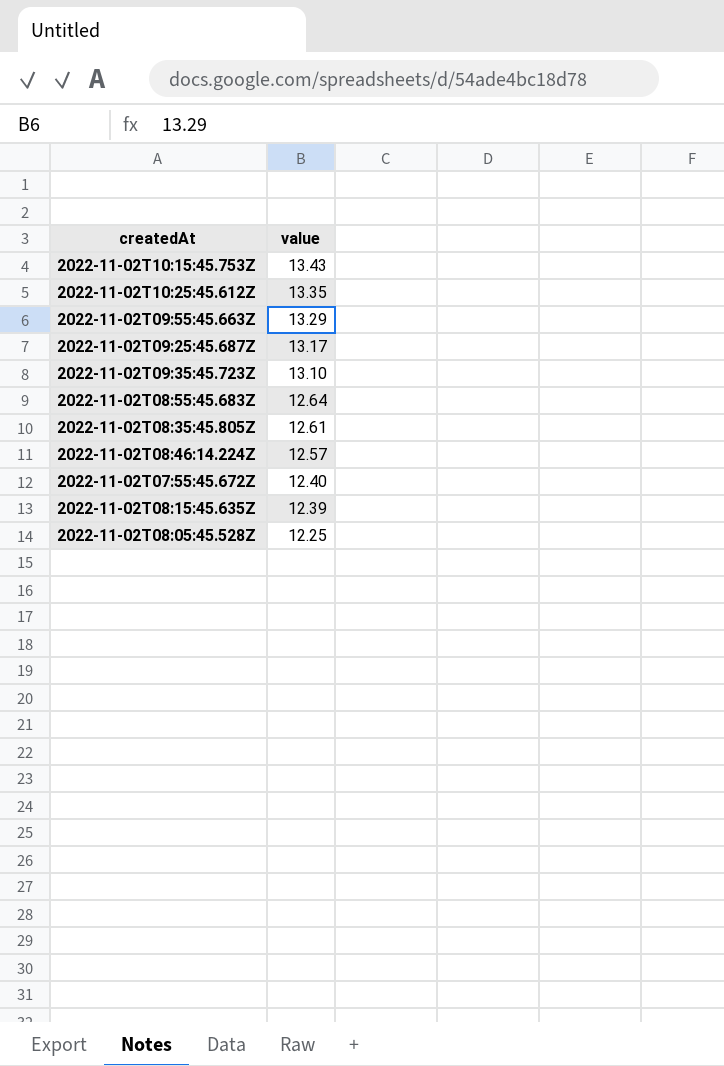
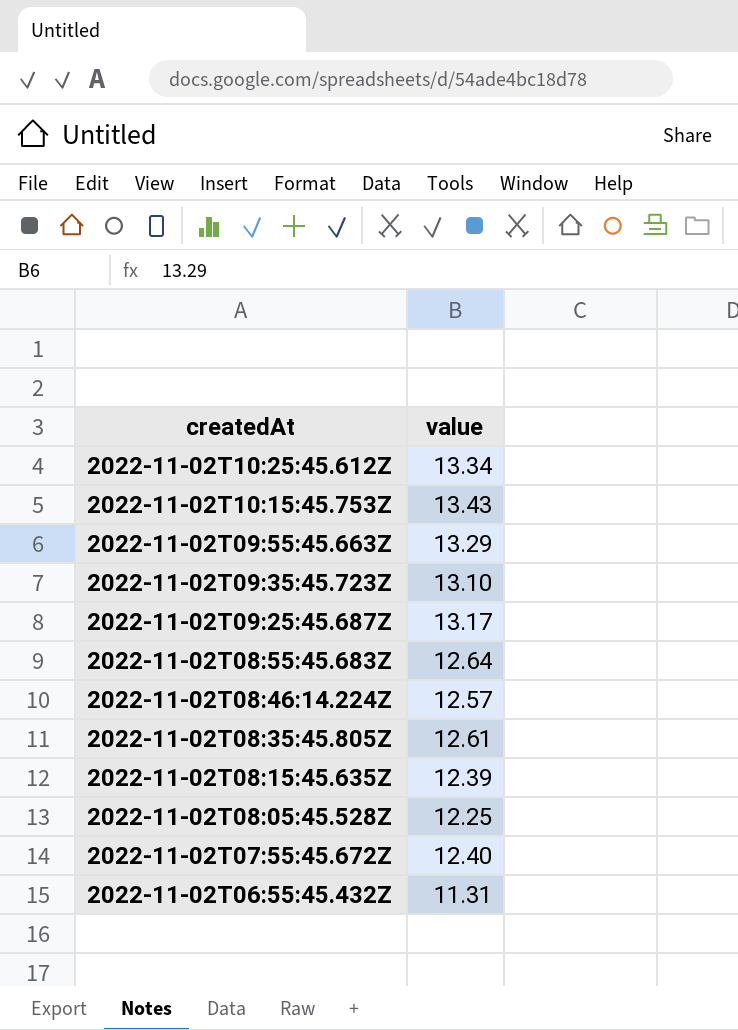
row order: value descending -> createdAt descending
2022-11-02T10:25:45.612Z | value: 13.35 -> 13.34
row 2022-11-02T06:55:45.432Z: none -> 11.31

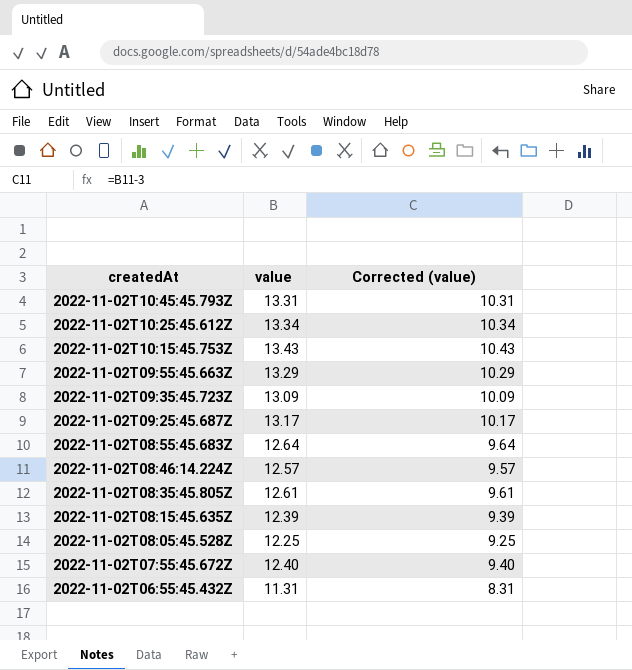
column Corrected (value) | formula: none -> [value] - 3
row 2022-11-02T10:45:45.793Z: none -> 13.31 | 10.31
2022-11-02T09:35:45.723Z | value: 13.10 -> 13.09

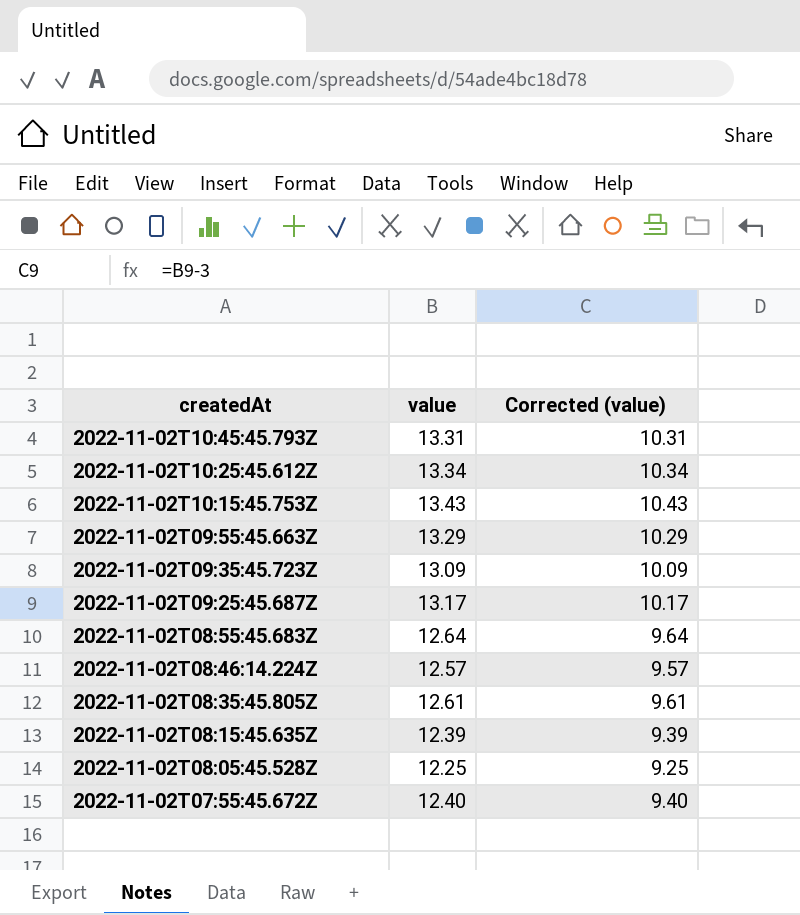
row 2022-11-02T06:55:45.432Z: 11.31 | 8.31 -> none

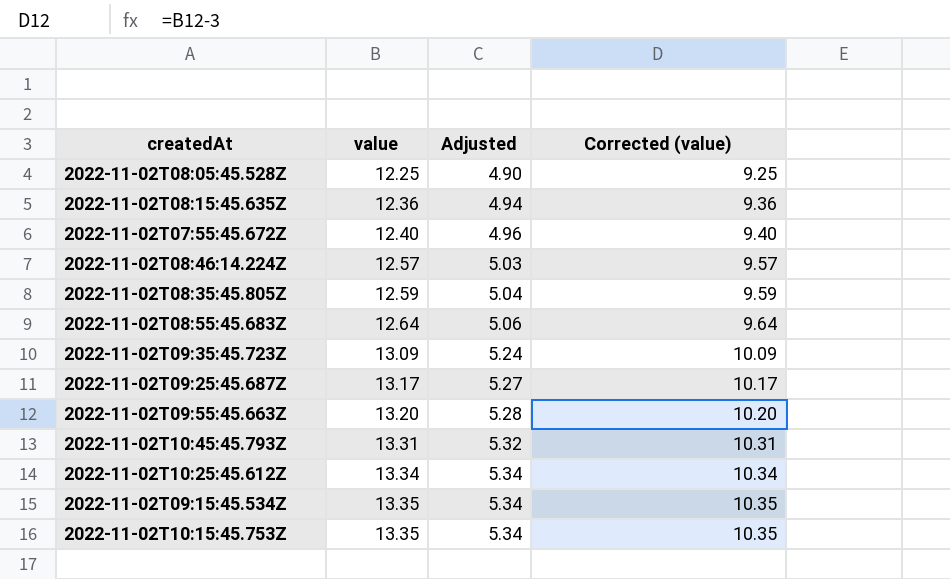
row order: createdAt descending -> value ascending
column Adjusted | formula: none -> [value] * 0.4
2022-11-02T08:15:45.635Z | value: 12.39 -> 12.36
2022-11-02T08:15:45.635Z | Corrected (value): 9.39 -> 9.36
2022-11-02T08:35:45.805Z | value: 12.61 -> 12.59
2022-11-02T08:35:45.805Z | Corrected (value): 9.61 -> 9.59
2022-11-02T09:55:45.663Z | value: 13.29 -> 13.20
2022-11-02T09:55:45.663Z | Corrected (value): 10.29 -> 10.20
row 2022-11-02T09:15:45.534Z: none -> 13.35 | 5.34 | 10.35
2022-11-02T10:15:45.753Z | value: 13.43 -> 13.35
2022-11-02T10:15:45.753Z | Corrected (value): 10.43 -> 10.35

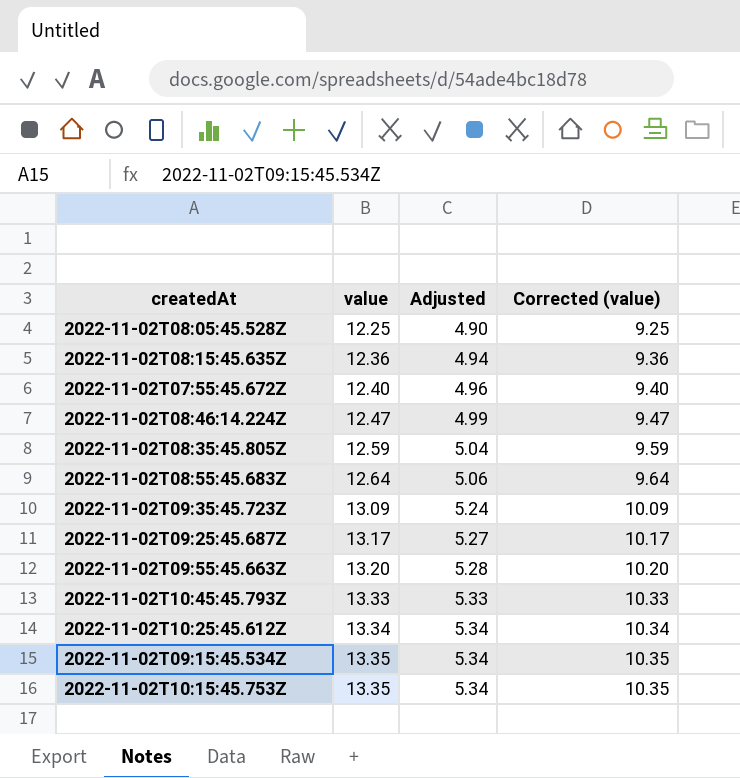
2022-11-02T08:46:14.224Z | value: 12.57 -> 12.47
2022-11-02T08:46:14.224Z | Adjusted: 5.03 -> 4.99
2022-11-02T08:46:14.224Z | Corrected (value): 9.57 -> 9.47
2022-11-02T10:45:45.793Z | value: 13.31 -> 13.33
2022-11-02T10:45:45.793Z | Adjusted: 5.32 -> 5.33
2022-11-02T10:45:45.793Z | Corrected (value): 10.31 -> 10.33

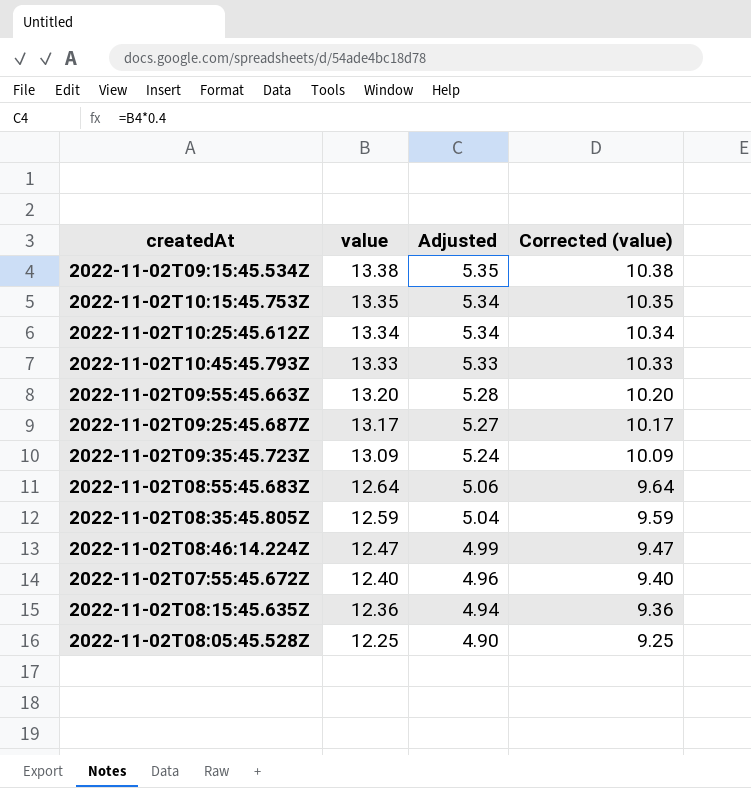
row order: value ascending -> value descending
2022-11-02T09:15:45.534Z | value: 13.35 -> 13.38
2022-11-02T09:15:45.534Z | Adjusted: 5.34 -> 5.35
2022-11-02T09:15:45.534Z | Corrected (value): 10.35 -> 10.38

